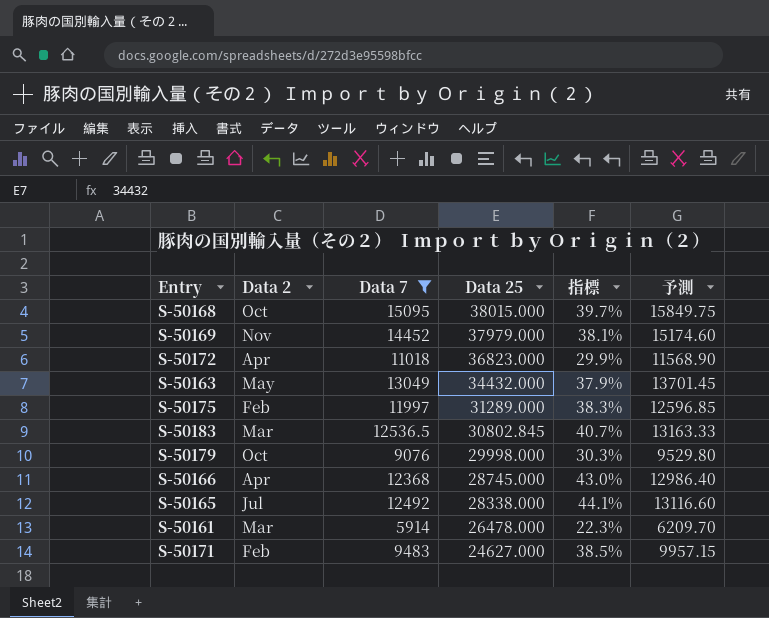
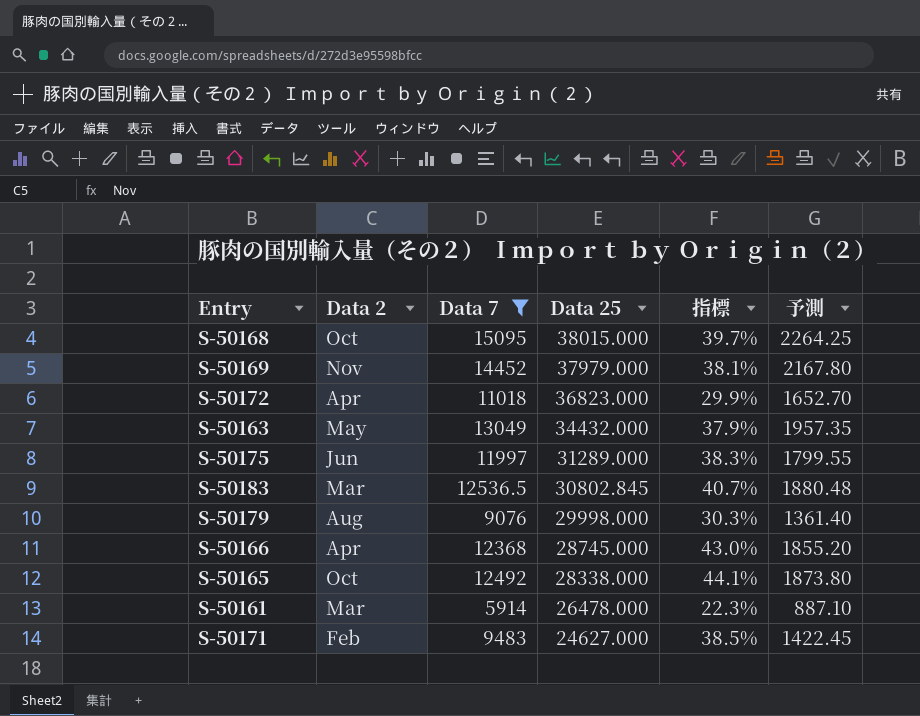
column 予測 | formula: [Data 7] * 1.05 -> [Data 7] * 0.15
S-50175 | Data 2: Feb -> Jun
S-50179 | Data 2: Oct -> Aug
S-50165 | Data 2: Jul -> Oct

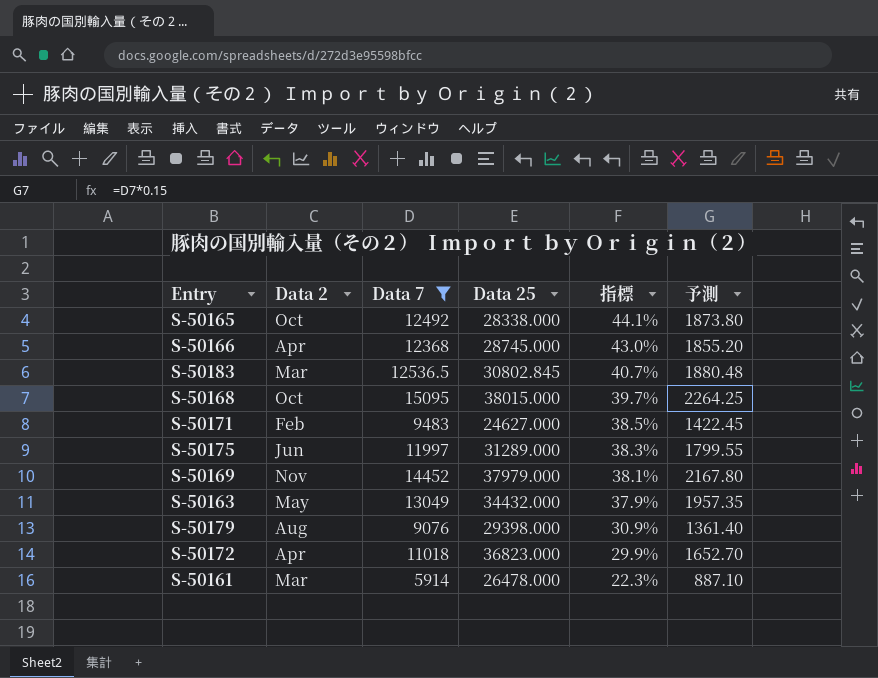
row order: Data 25 descending -> 指標 descending
S-50179 | Data 25: 29998.000 -> 29398.000
S-50179 | 指標: 30.3% -> 30.9%

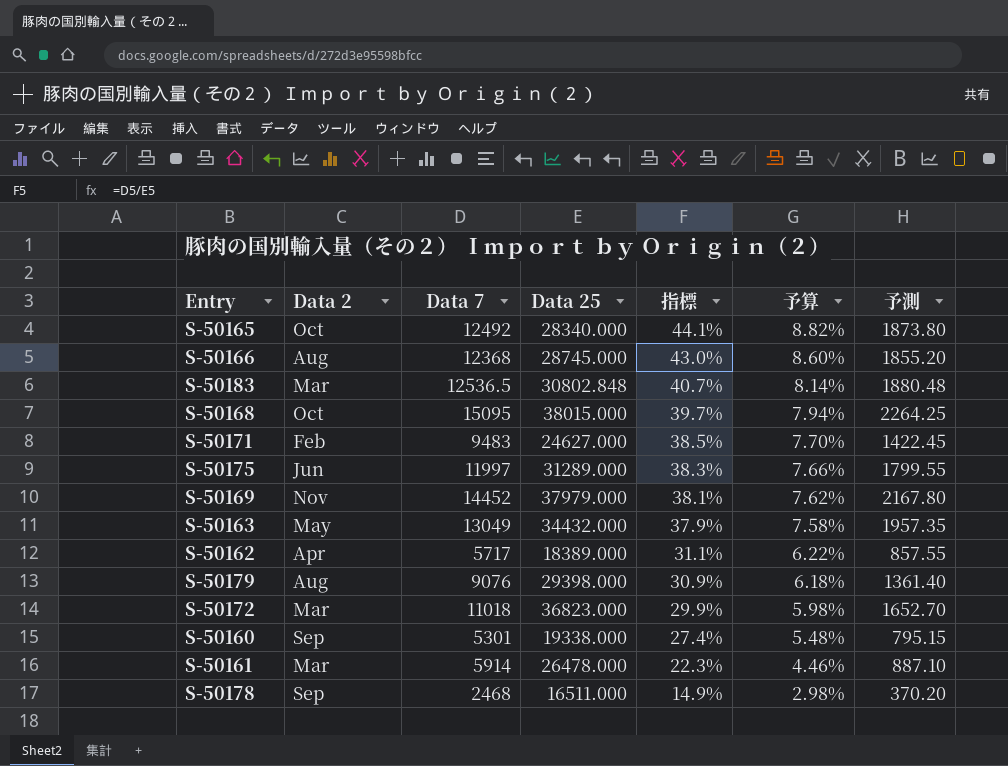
filter: Data 7 >= 5914 -> none
column 予算 | formula: none -> [指標] * 0.2
S-50165 | Data 25: 28338.000 -> 28340.000
S-50166 | Data 2: Apr -> Aug
S-50183 | Data 25: 30802.845 -> 30802.848
S-50172 | Data 2: Apr -> Mar

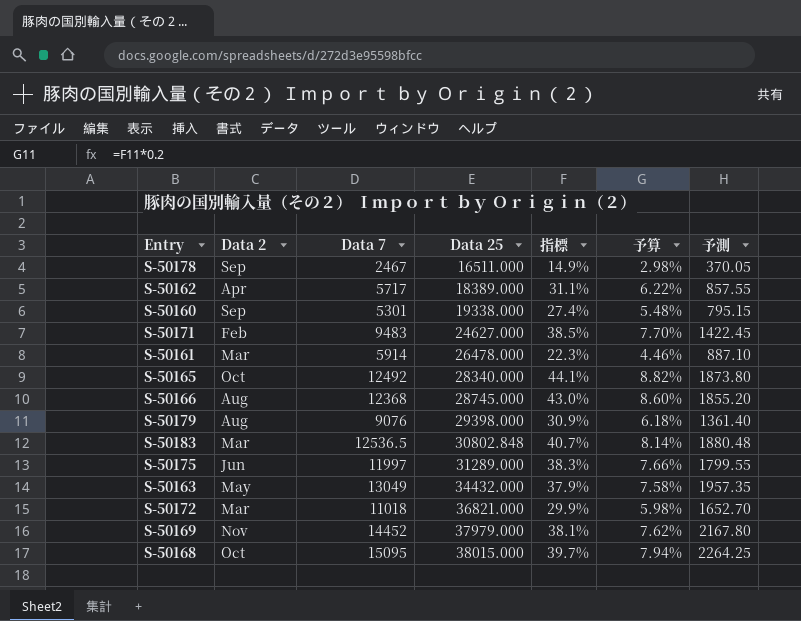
row order: 指標 descending -> Data 25 ascending
S-50178 | Data 7: 2468 -> 2467
S-50178 | 予測: 370.20 -> 370.05
S-50172 | Data 25: 36823.000 -> 36821.000

